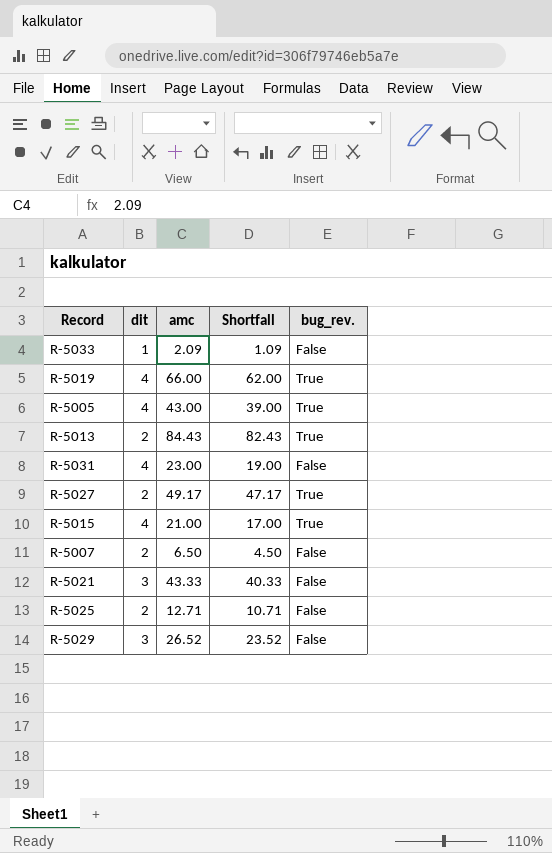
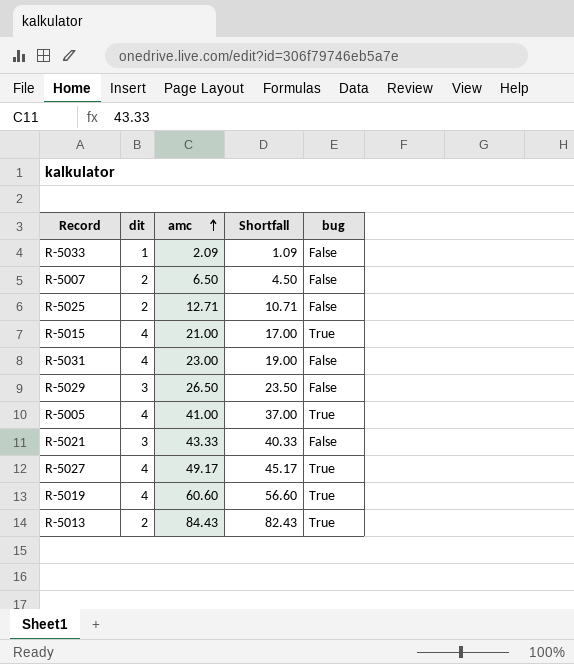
row order: none -> amc ascending
column name: bug_rev. -> bug
R-5029 | amc: 26.52 -> 26.50
R-5029 | Shortfall: 23.52 -> 23.50
R-5005 | amc: 43.00 -> 41.00
R-5005 | Shortfall: 39.00 -> 37.00
R-5027 | dit: 2 -> 4
R-5027 | Shortfall: 47.17 -> 45.17
R-5019 | amc: 66.00 -> 60.60
R-5019 | Shortfall: 62.00 -> 56.60

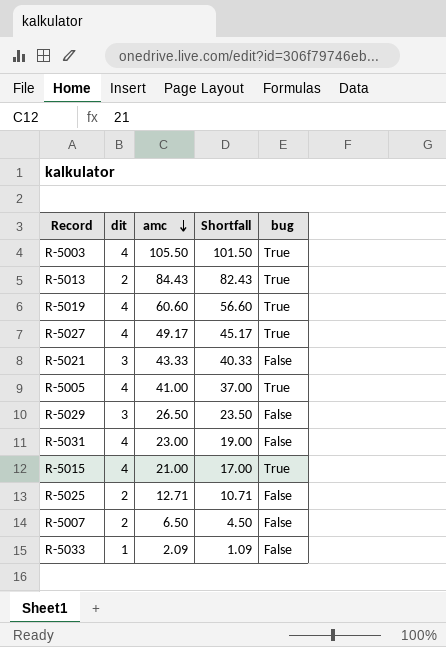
row order: amc ascending -> amc descending
row R-5003: none -> 4 | 105.50 | 101.50 | True

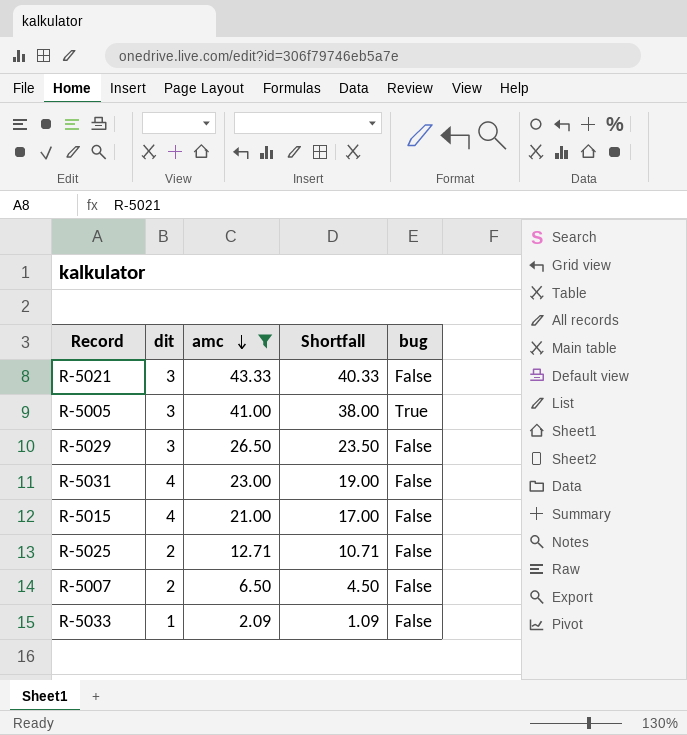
filter: none -> amc <= 43.33
R-5005 | dit: 4 -> 3
R-5005 | Shortfall: 37.00 -> 38.00
R-5015 | bug: True -> False

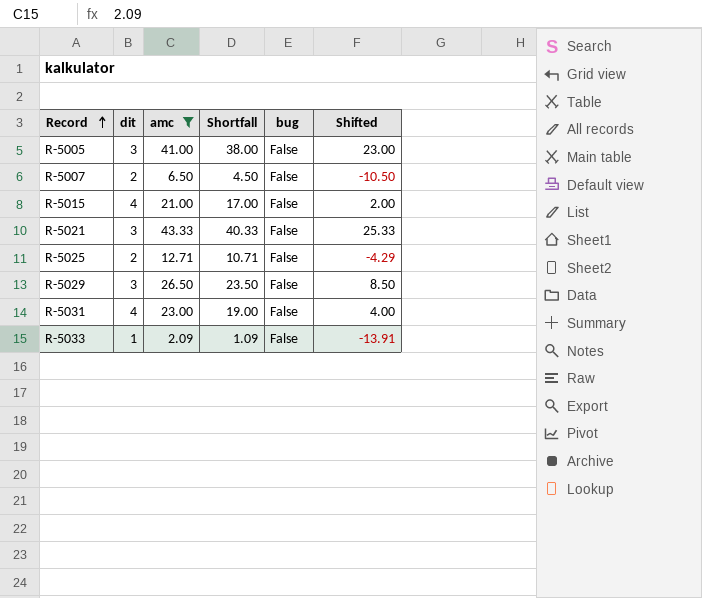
row order: amc descending -> Record ascending
column Shifted | formula: none -> [Shortfall] - 15
R-5005 | bug: True -> False

